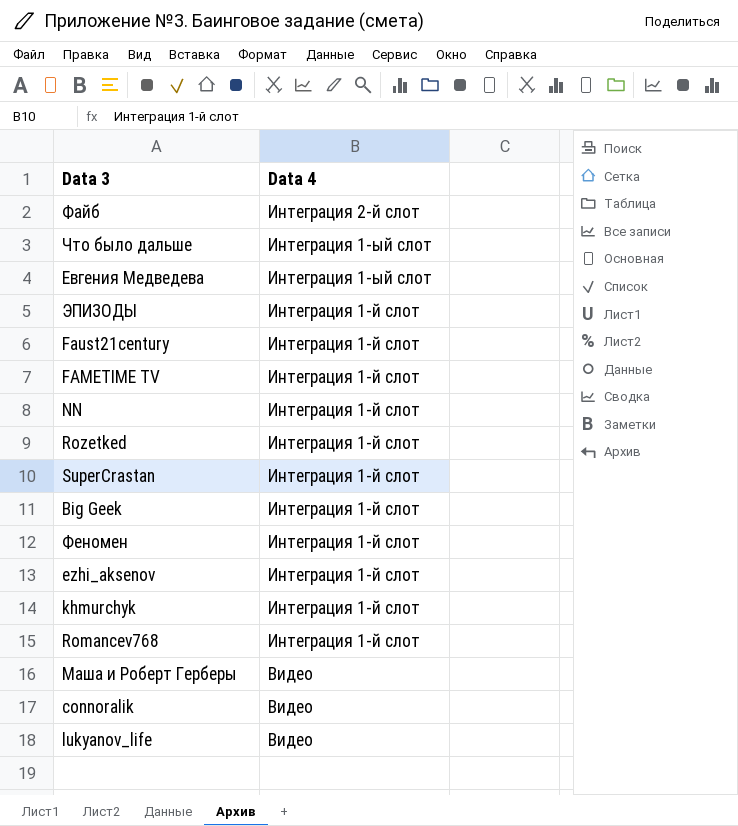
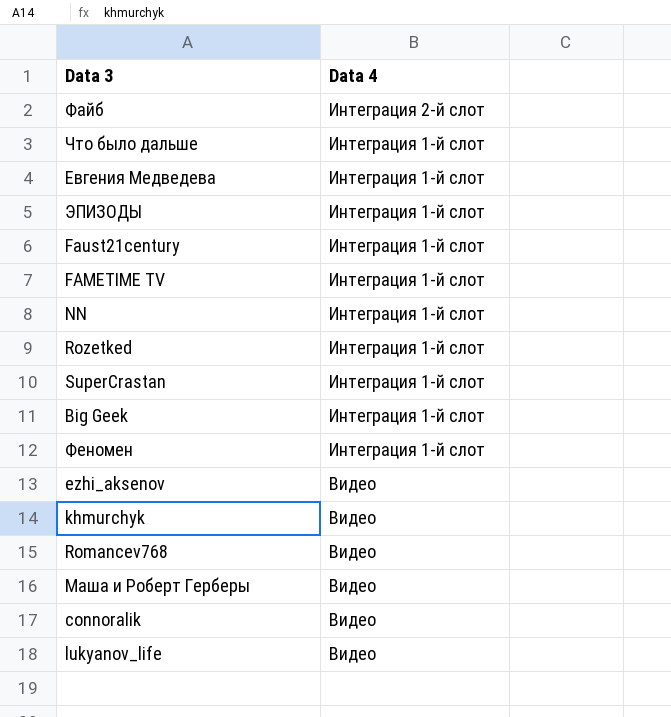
Что было дальше | Data 4: Интеграция 1-ый слот -> Интеграция 1-й слот
Евгения Медведева | Data 4: Интеграция 1-ый слот -> Интеграция 1-й слот
ezhi_aksenov | Data 4: Интеграция 1-й слот -> Видео
khmurchyk | Data 4: Интеграция 1-й слот -> Видео
Romancev768 | Data 4: Интеграция 1-й слот -> Видео

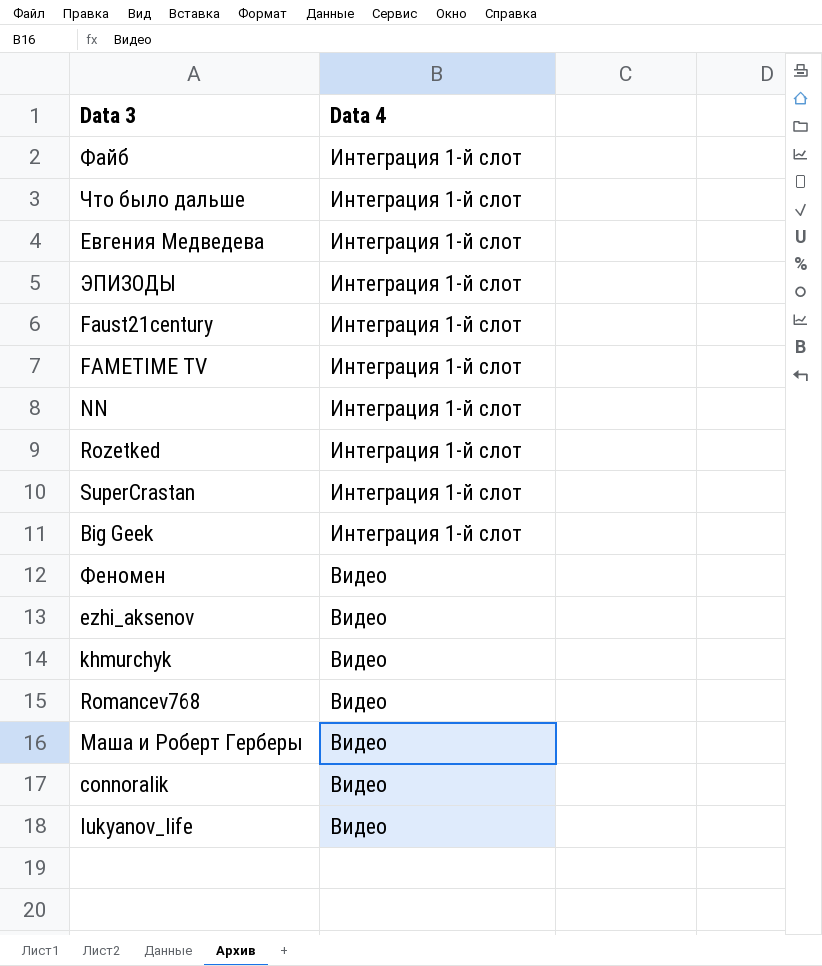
Файб | Data 4: Интеграция 2-й слот -> Интеграция 1-й слот
Феномен | Data 4: Интеграция 1-й слот -> Видео

